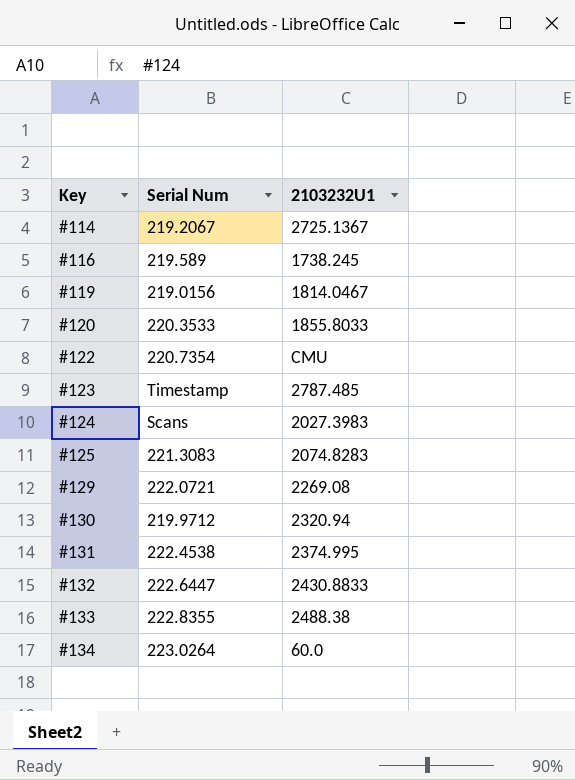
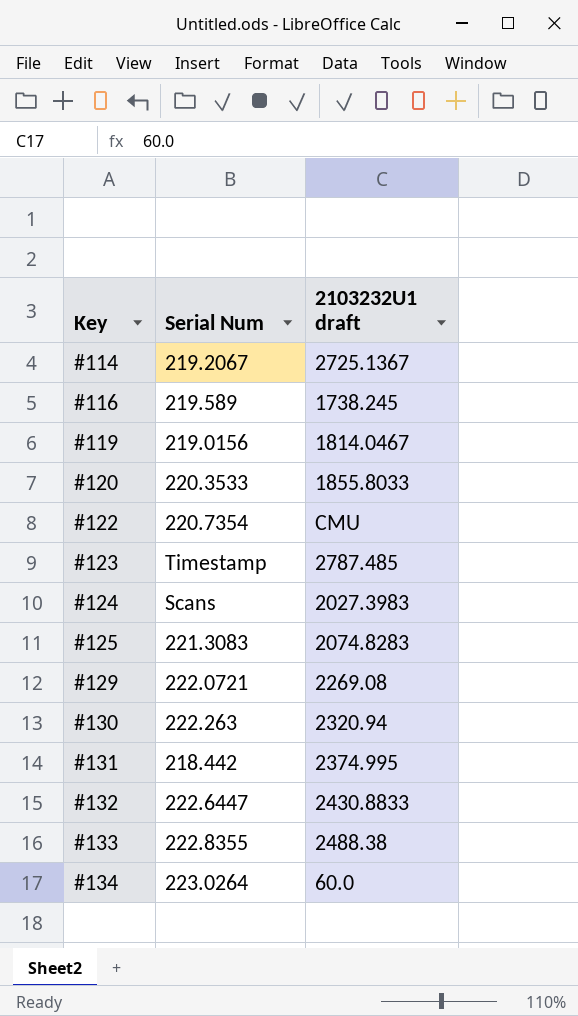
column name: 2103232U1 -> 2103232U1 draft
#130 | Serial Num: 219.9712 -> 222.263
#131 | Serial Num: 222.4538 -> 218.442

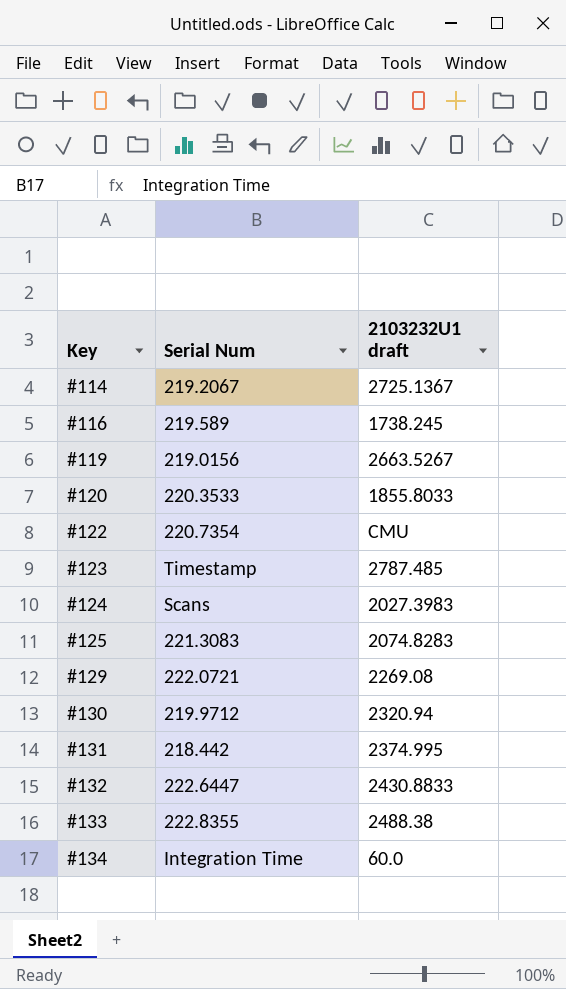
#119 | 2103232U1 draft: 1814.0467 -> 2663.5267
#130 | Serial Num: 222.263 -> 219.9712
#134 | Serial Num: 223.0264 -> Integration Time

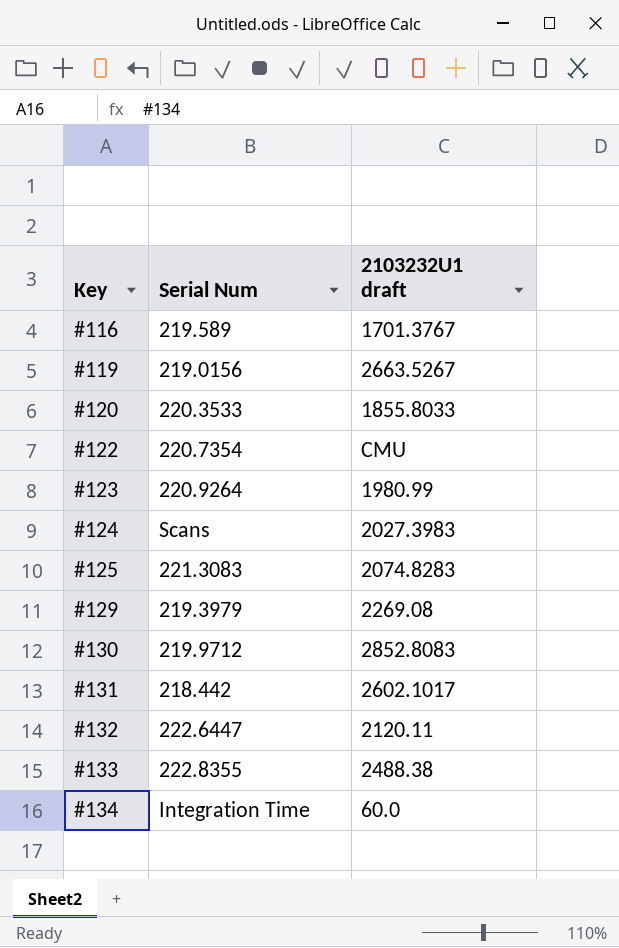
row #114: 219.2067 | 2725.1367 -> none
#116 | 2103232U1 draft: 1738.245 -> 1701.3767
#123 | Serial Num: Timestamp -> 220.9264
#123 | 2103232U1 draft: 2787.485 -> 1980.99
#129 | Serial Num: 222.0721 -> 219.3979
#130 | 2103232U1 draft: 2320.94 -> 2852.8083
#131 | 2103232U1 draft: 2374.995 -> 2602.1017
#132 | 2103232U1 draft: 2430.8833 -> 2120.11

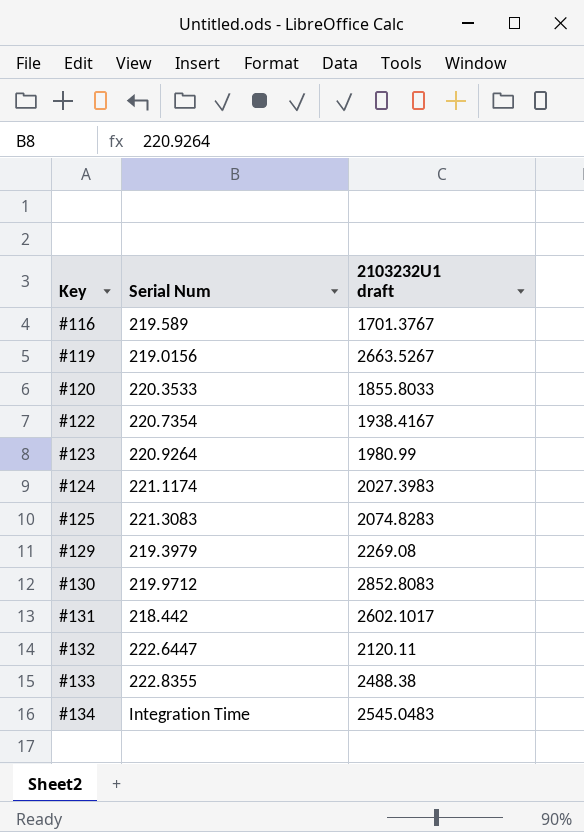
#122 | 2103232U1 draft: CMU -> 1938.4167
#124 | Serial Num: Scans -> 221.1174
#134 | 2103232U1 draft: 60.0 -> 2545.0483

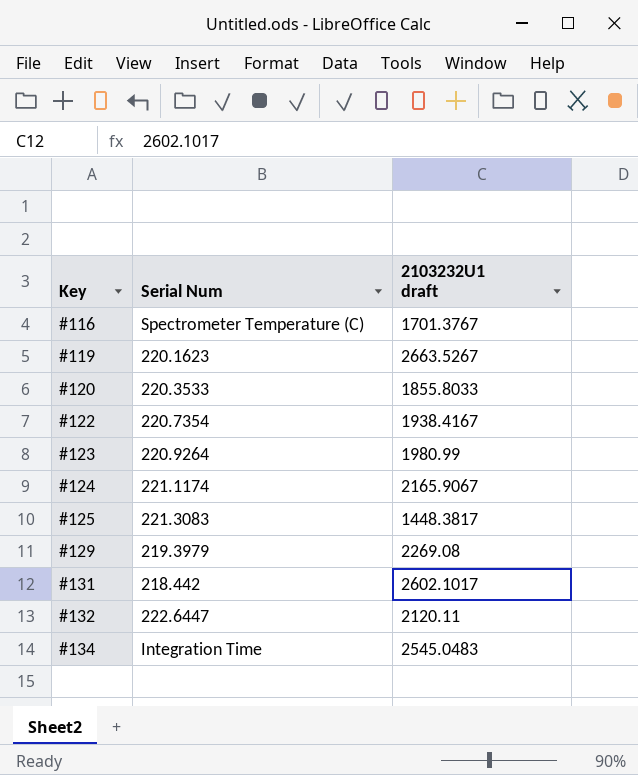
row #130: 219.9712 | 2852.8083 -> none
row #133: 222.8355 | 2488.38 -> none
#116 | Serial Num: 219.589 -> Spectrometer Temperature (C)
#119 | Serial Num: 219.0156 -> 220.1623
#124 | 2103232U1 draft: 2027.3983 -> 2165.9067
#125 | 2103232U1 draft: 2074.8283 -> 1448.3817

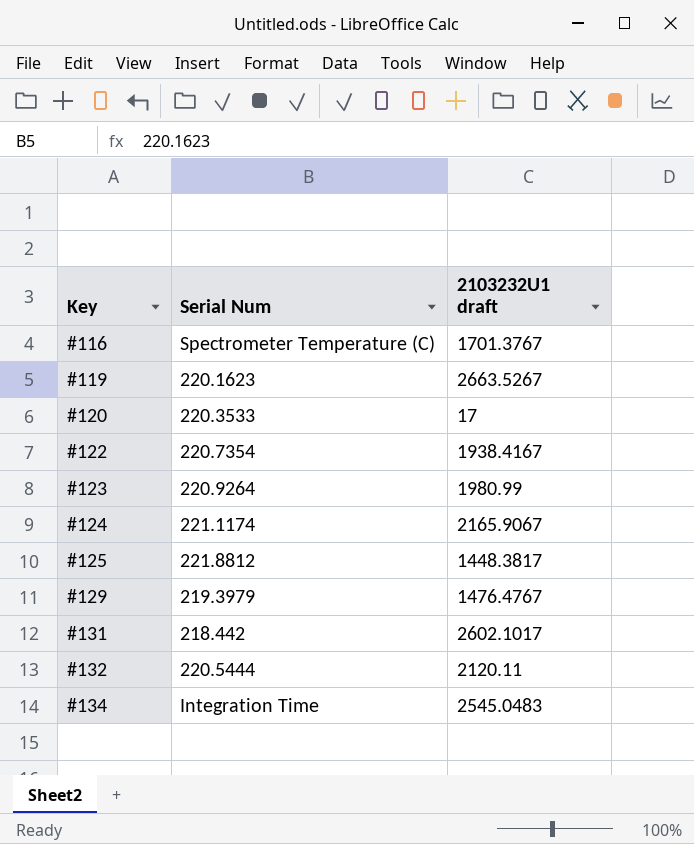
#120 | 2103232U1 draft: 1855.8033 -> 17
#125 | Serial Num: 221.3083 -> 221.8812
#129 | 2103232U1 draft: 2269.08 -> 1476.4767
#132 | Serial Num: 222.6447 -> 220.5444

